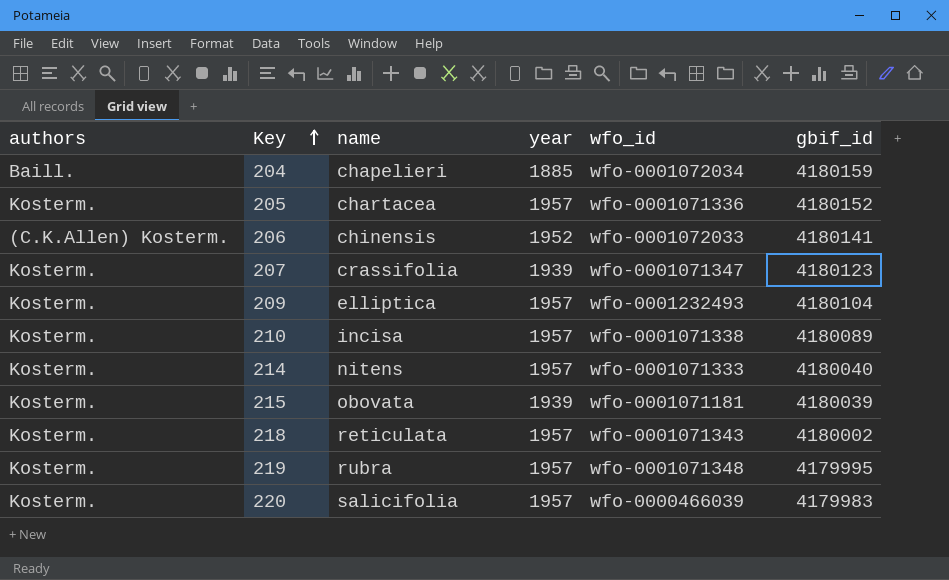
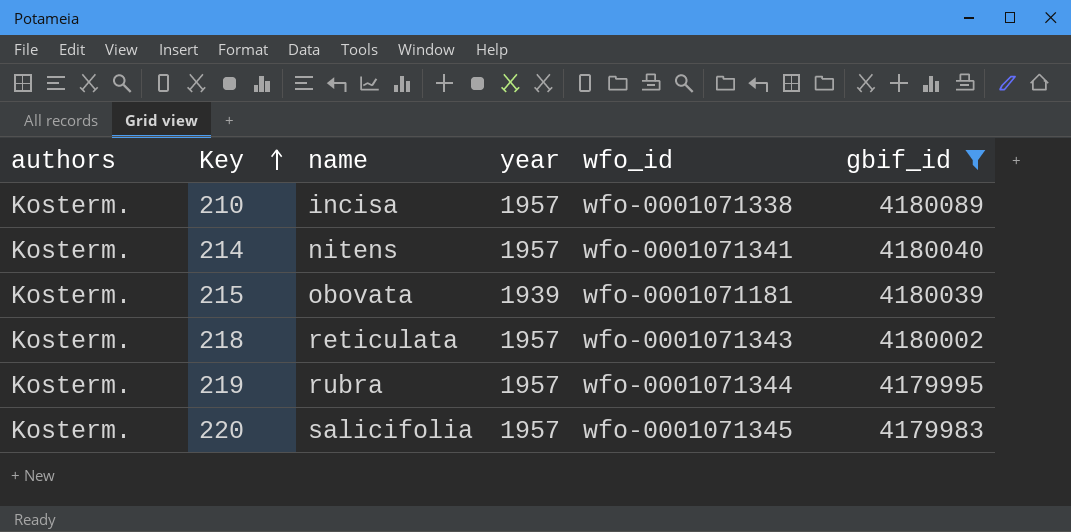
filter: none -> gbif_id <= 4180089
214 | wfo_id: wfo-0001071333 -> wfo-0001071341
219 | wfo_id: wfo-0001071348 -> wfo-0001071344
220 | wfo_id: wfo-0000466039 -> wfo-0001071345

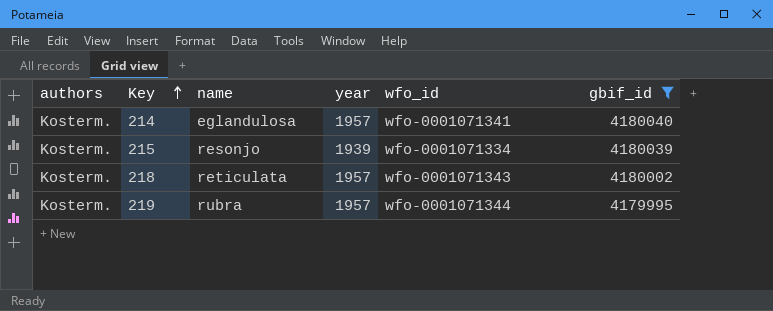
row 210: Kosterm. | incisa | 1957 | wfo-0001071338 | 4180089 -> none
row 220: Kosterm. | salicifolia | 1957 | wfo-0001071345 | 4179983 -> none
214 | name: nitens -> eglandulosa
215 | name: obovata -> resonjo
215 | wfo_id: wfo-0001071181 -> wfo-0001071334

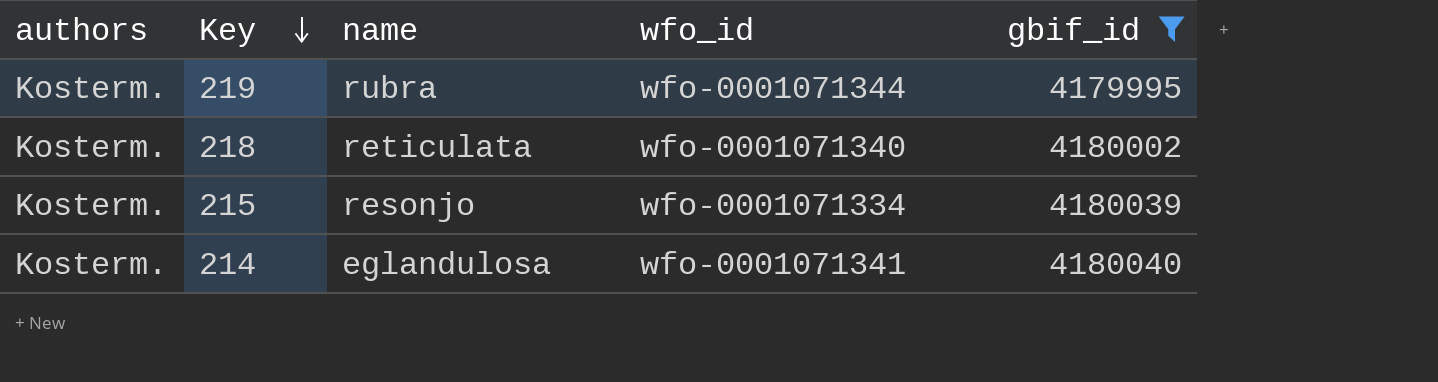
row order: Key ascending -> Key descending
column year | position: 4 -> none
218 | wfo_id: wfo-0001071343 -> wfo-0001071340

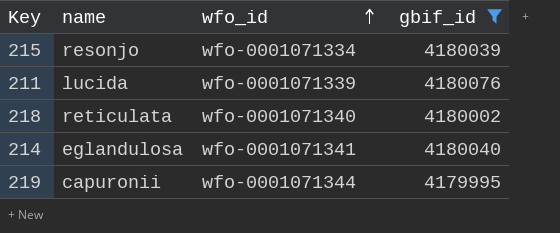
row order: Key descending -> wfo_id ascending
column authors | position: 1 -> none
row 211: none -> lucida | wfo-0001071339 | 4180076
219 | name: rubra -> capuronii

